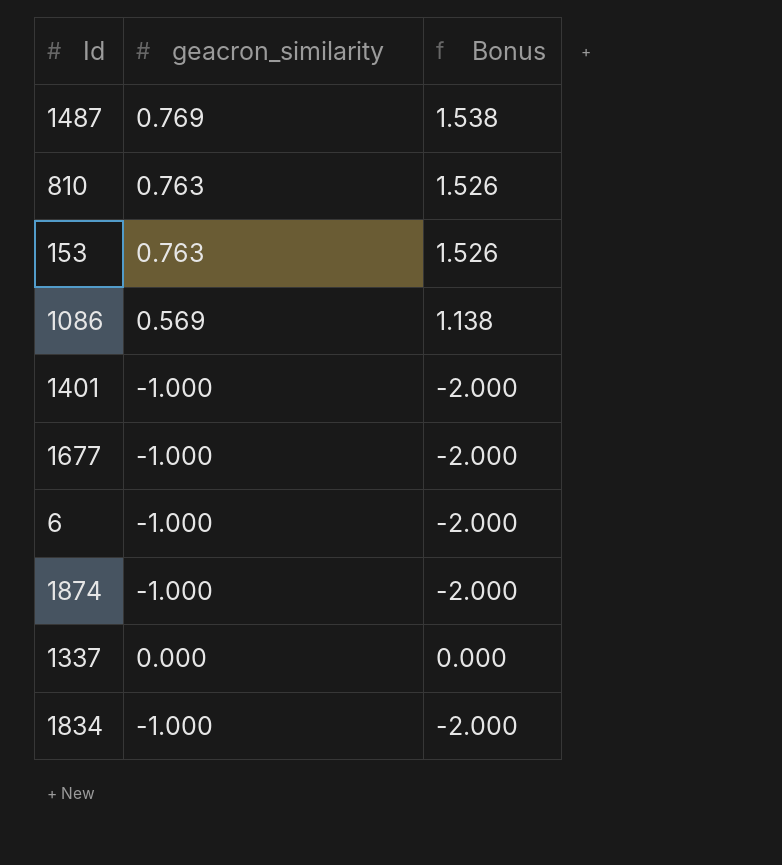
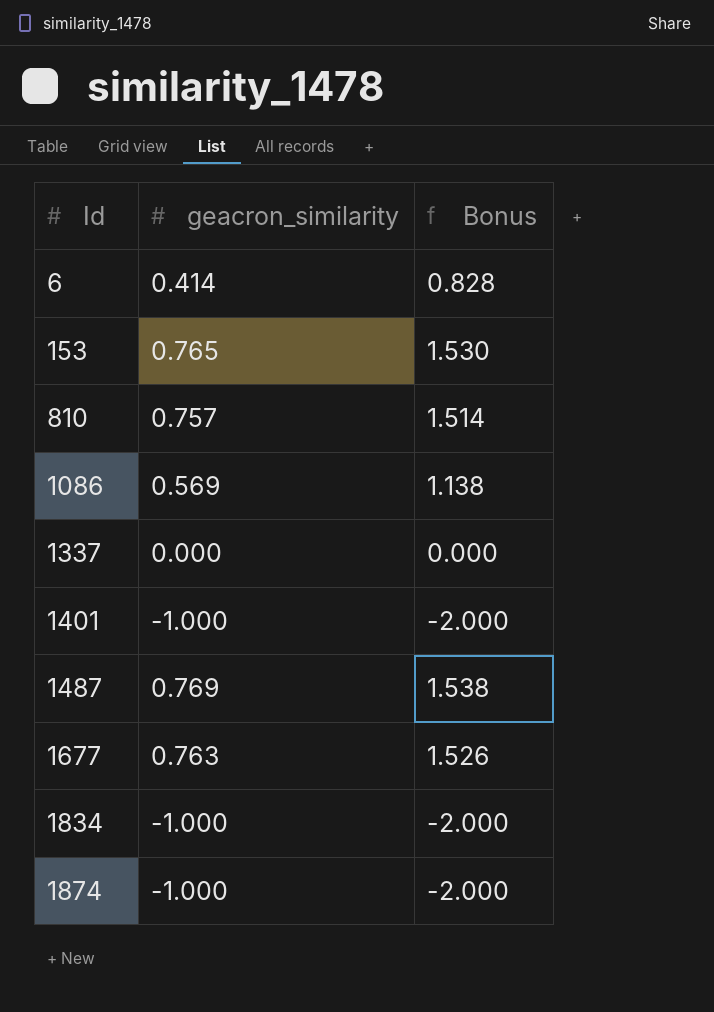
row order: none -> Id ascending
6 | geacron_similarity: -1.000 -> 0.414
6 | Bonus: -2.000 -> 0.828
153 | geacron_similarity: 0.763 -> 0.765
153 | Bonus: 1.526 -> 1.530
810 | geacron_similarity: 0.763 -> 0.757
810 | Bonus: 1.526 -> 1.514
1677 | geacron_similarity: -1.000 -> 0.763
1677 | Bonus: -2.000 -> 1.526

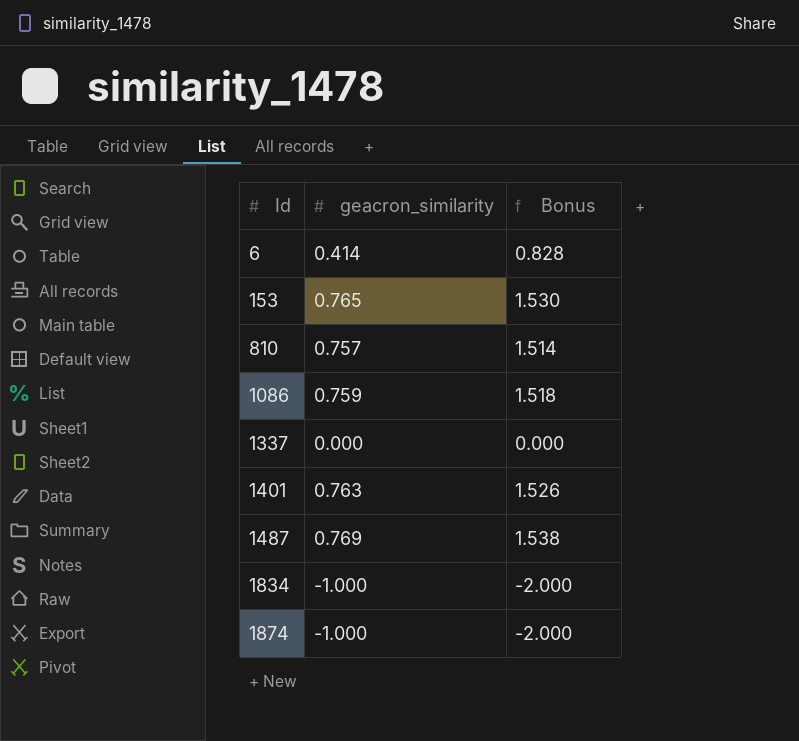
row 1677: 0.763 | 1.526 -> none
1086 | geacron_similarity: 0.569 -> 0.759
1086 | Bonus: 1.138 -> 1.518
1401 | geacron_similarity: -1.000 -> 0.763
1401 | Bonus: -2.000 -> 1.526

